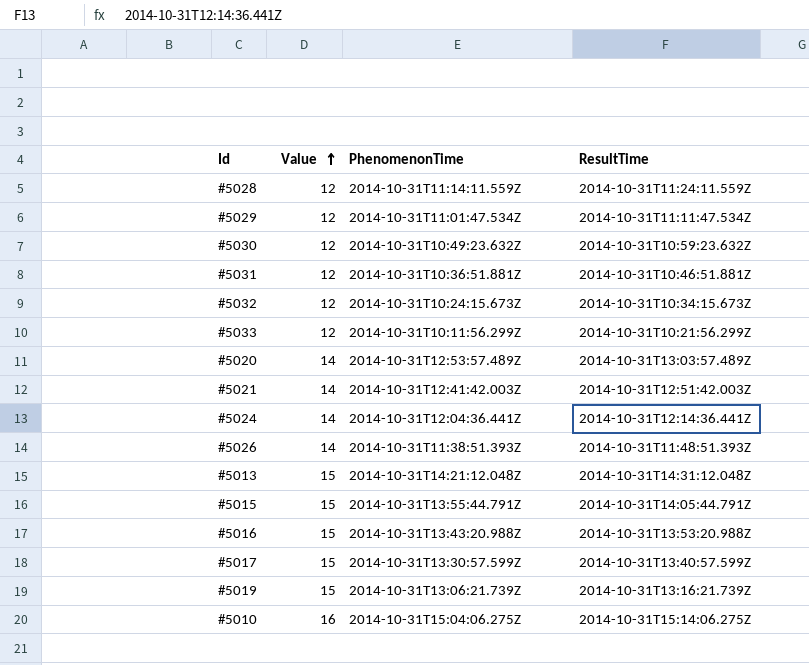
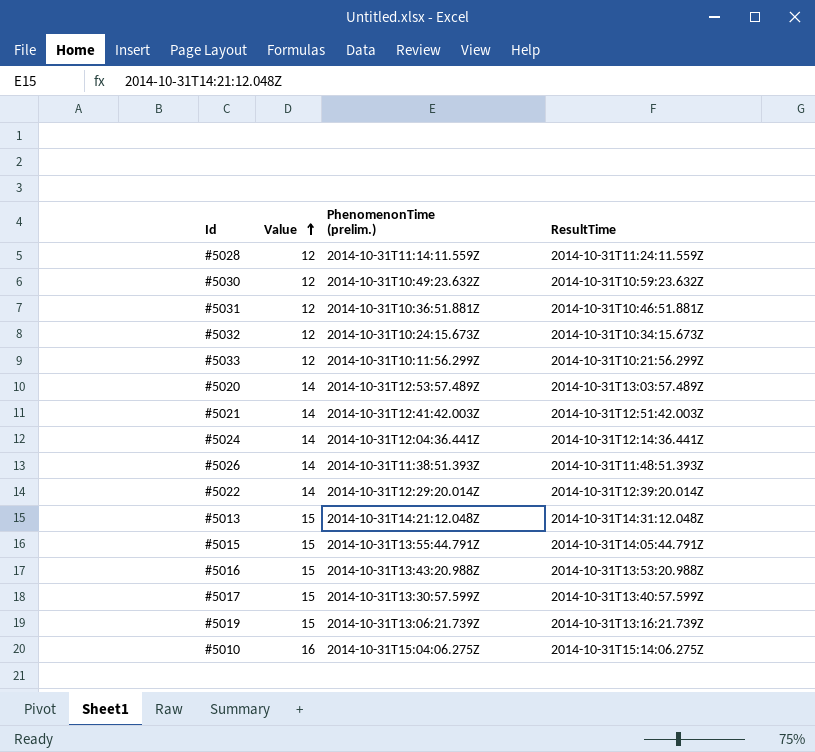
column name: PhenomenonTime -> PhenomenonTime (prelim.)
row #5029: 12 | 2014-10-31T11:01:47.534Z | 2014-10-31T11:11:47.534Z -> none
row #5022: none -> 14 | 2014-10-31T12:29:20.014Z | 2014-10-31T12:39:20.014Z

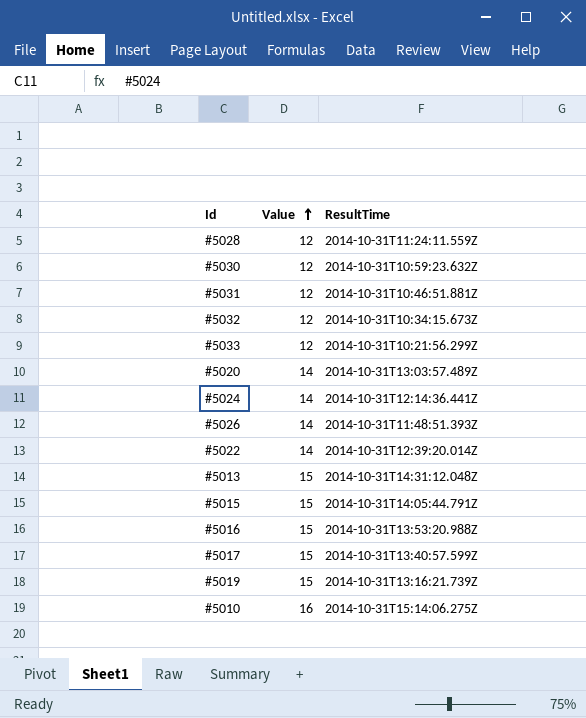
column PhenomenonTime (prelim.) | position: 3 -> none
row #5021: 14 | 2014-10-31T12:41:42.003Z | 2014-10-31T12:51:42.003Z -> none

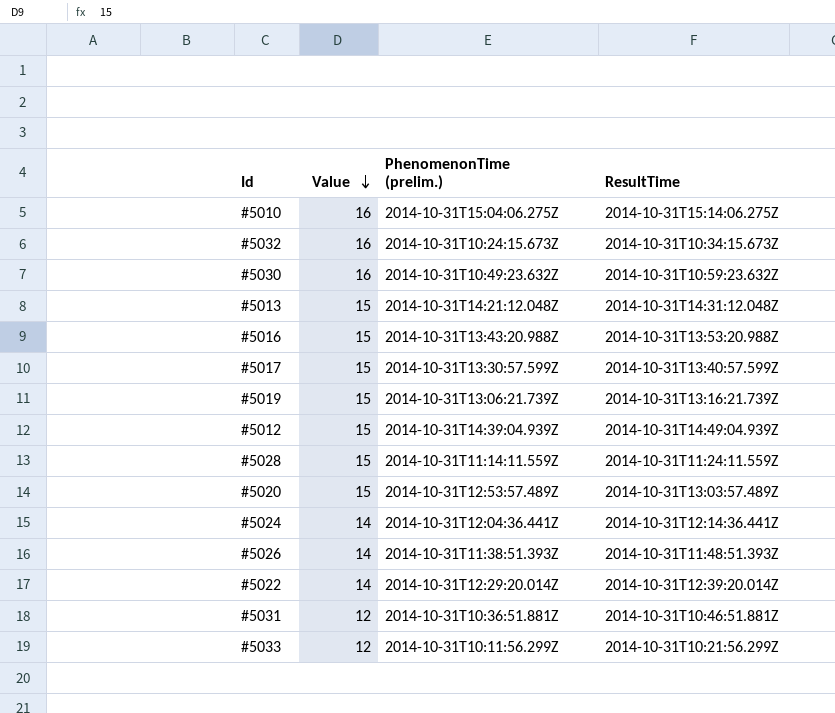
row order: Value ascending -> Value descending
column PhenomenonTime (prelim.) | position: none -> 3
row #5015: 15 | 2014-10-31T14:05:44.791Z -> none
#5032 | Value: 12 -> 16
#5030 | Value: 12 -> 16
row #5012: none -> 15 | 2014-10-31T14:39:04.939Z | 2014-10-31T14:49:04.939Z
#5028 | Value: 12 -> 15
#5020 | Value: 14 -> 15

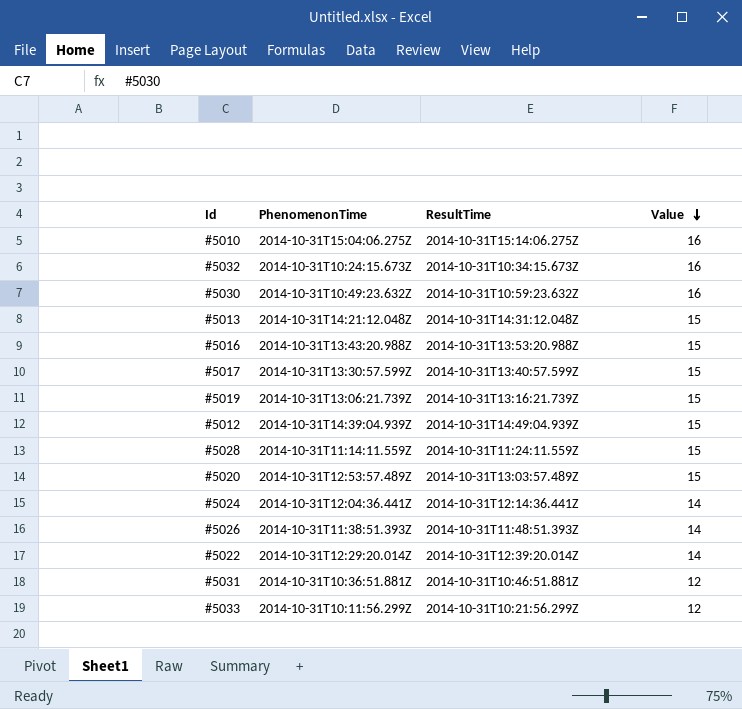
column name: PhenomenonTime (prelim.) -> PhenomenonTime
column Value | position: 2 -> 4

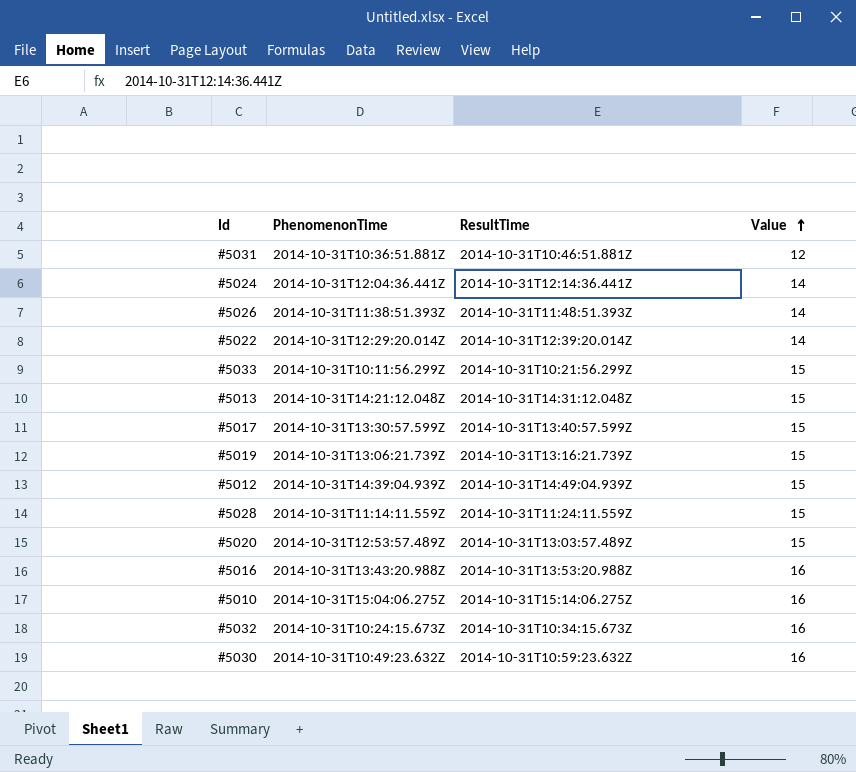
row order: Value descending -> Value ascending
#5033 | Value: 12 -> 15
#5016 | Value: 15 -> 16

